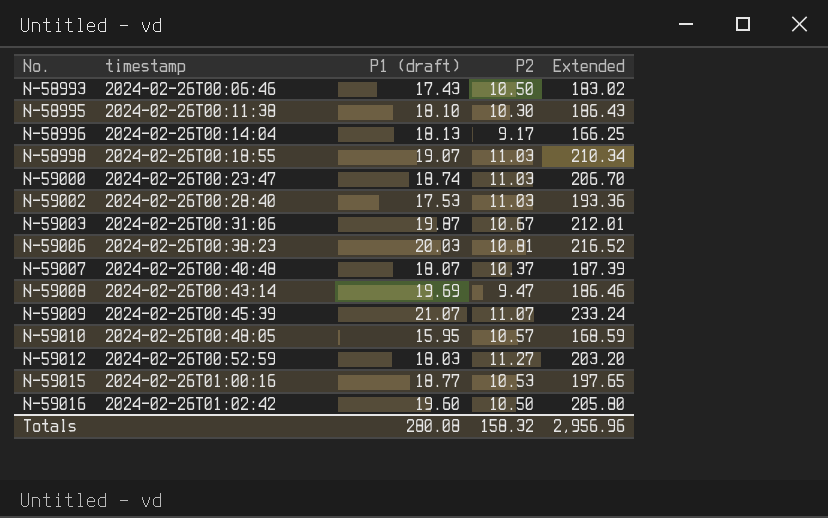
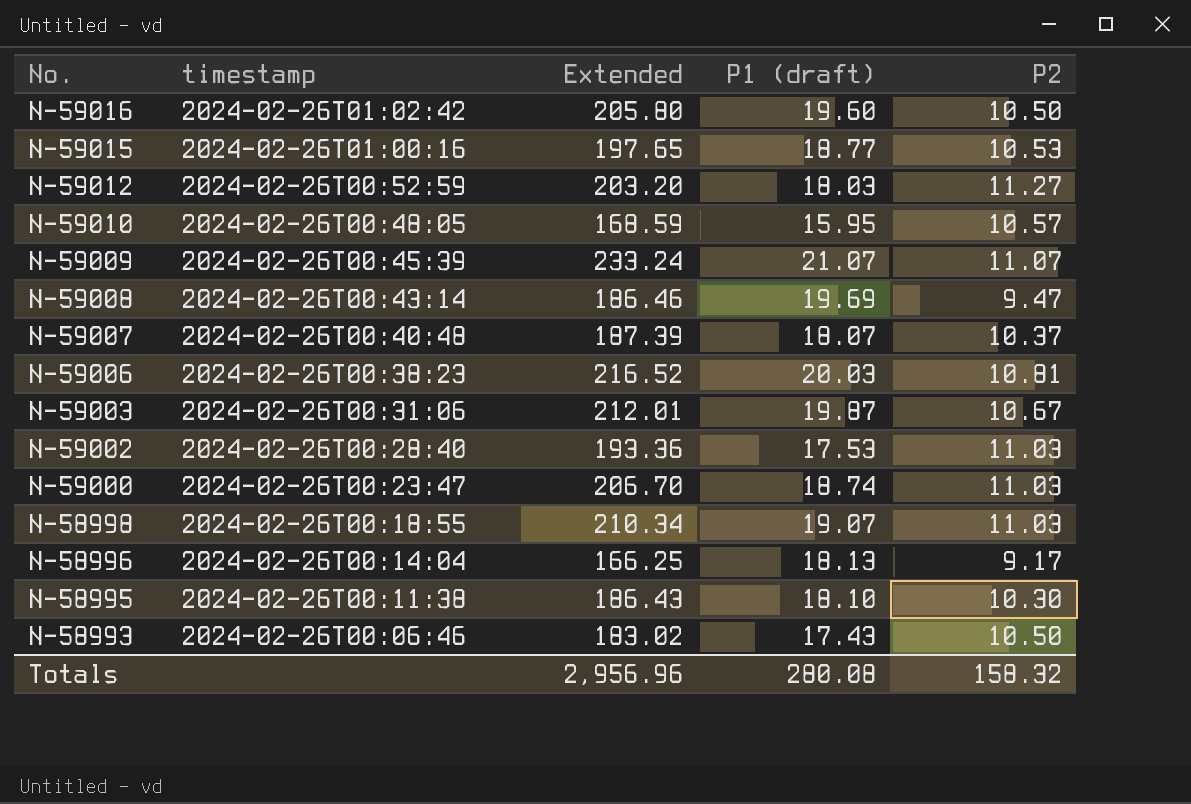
row order: No. ascending -> No. descending
column Extended | position: 5 -> 3

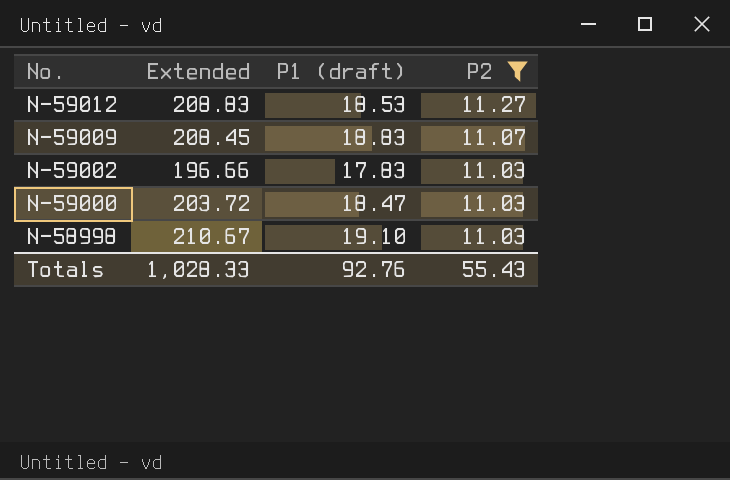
filter: none -> P2 >= 11.03
column timestamp | position: 2 -> none
N-59012 | Extended: 203.20 -> 208.83
N-59012 | P1 (draft): 18.03 -> 18.53
N-59009 | Extended: 233.24 -> 208.45
N-59009 | P1 (draft): 21.07 -> 18.83
N-59002 | Extended: 193.36 -> 196.66
N-59002 | P1 (draft): 17.53 -> 17.83
N-59000 | Extended: 206.70 -> 203.72
N-59000 | P1 (draft): 18.74 -> 18.47
N-58998 | Extended: 210.34 -> 210.67
N-58998 | P1 (draft): 19.07 -> 19.10
Totals | Extended: 2,956.96 -> 1,028.33
Totals | P1 (draft): 280.08 -> 92.76
Totals | P2: 158.32 -> 55.43

